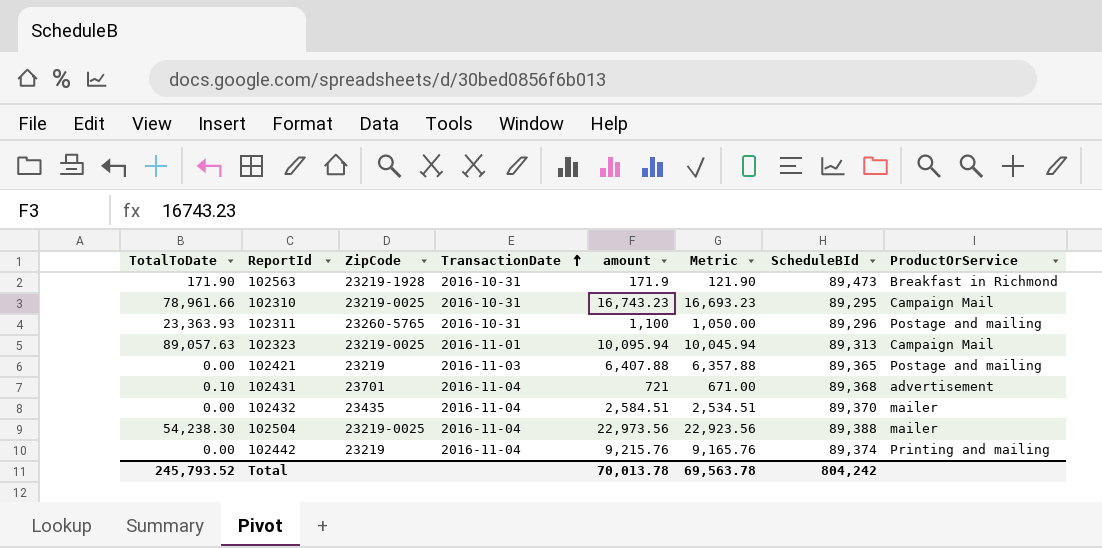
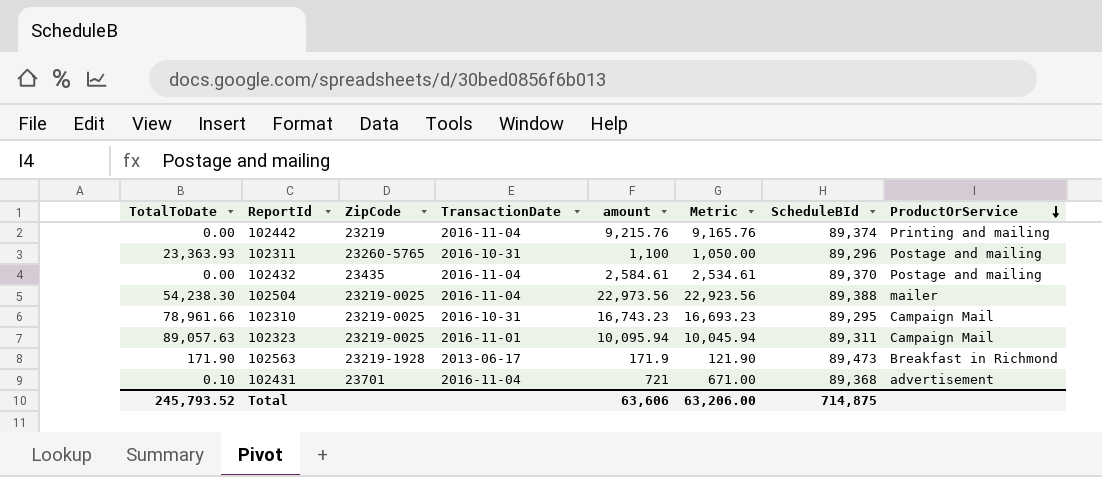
row order: TransactionDate ascending -> ProductOrService descending
row 102421: 0.00 | 23219 | 2016-11-03 | 6,407.88 | 6,357.88 | 89,365 | Postage and mailing -> none
102432 | amount: 2,584.51 -> 2,584.61
102432 | Metric: 2,534.51 -> 2,534.61
102432 | ProductOrService: mailer -> Postage and mailing
102323 | ScheduleBId: 89,313 -> 89,311
102563 | TransactionDate: 2016-10-31 -> 2013-06-17
Total | amount: 70,013.78 -> 63,606
Total | Metric: 69,563.78 -> 63,206.00
Total | ScheduleBId: 804,242 -> 714,875

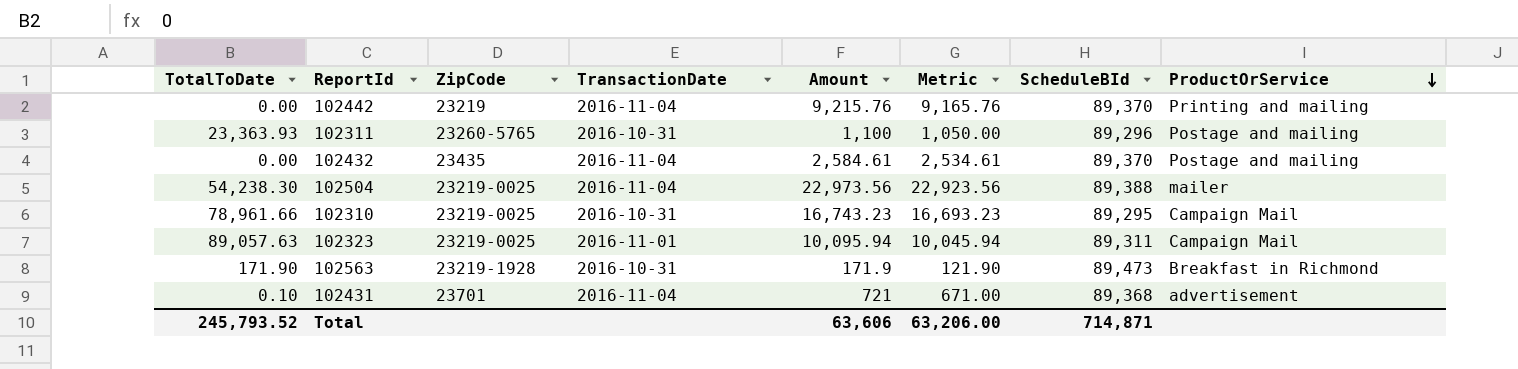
column name: amount -> Amount
102442 | ScheduleBId: 89,374 -> 89,370
102563 | TransactionDate: 2013-06-17 -> 2016-10-31
Total | ScheduleBId: 714,875 -> 714,871

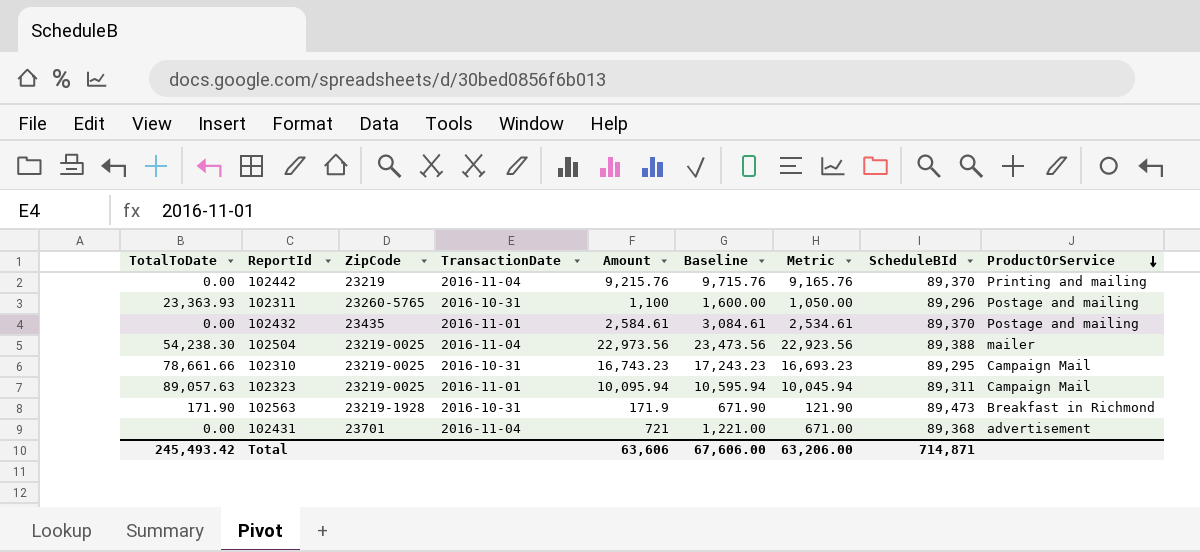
column Baseline | formula: none -> [Amount] + 500
102432 | TransactionDate: 2016-11-04 -> 2016-11-01
102310 | TotalToDate: 78,961.66 -> 78,661.66
102431 | TotalToDate: 0.10 -> 0.00
Total | TotalToDate: 245,793.52 -> 245,493.42

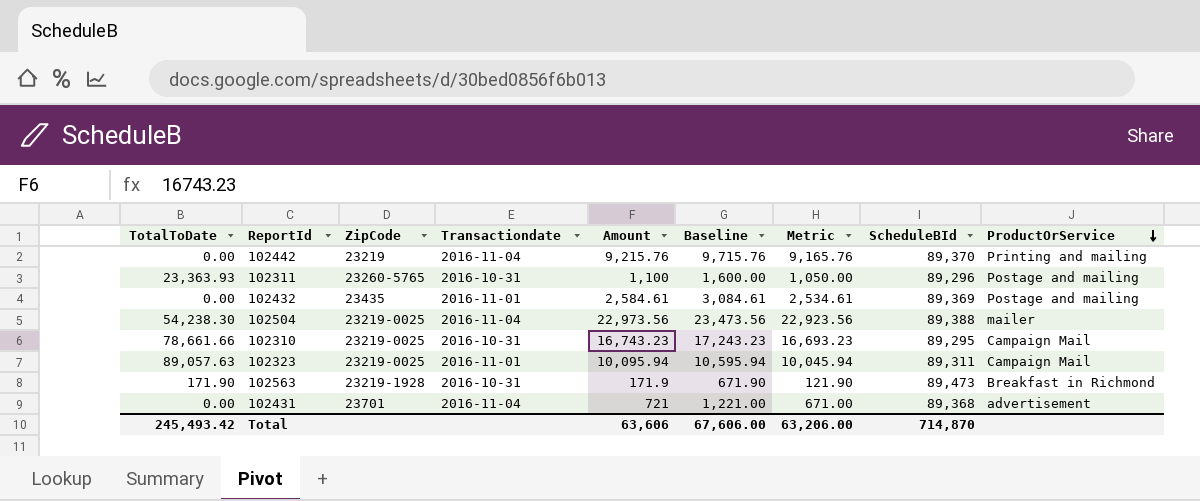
column name: TransactionDate -> Transactiondate
102432 | ScheduleBId: 89,370 -> 89,369
Total | ScheduleBId: 714,871 -> 714,870

